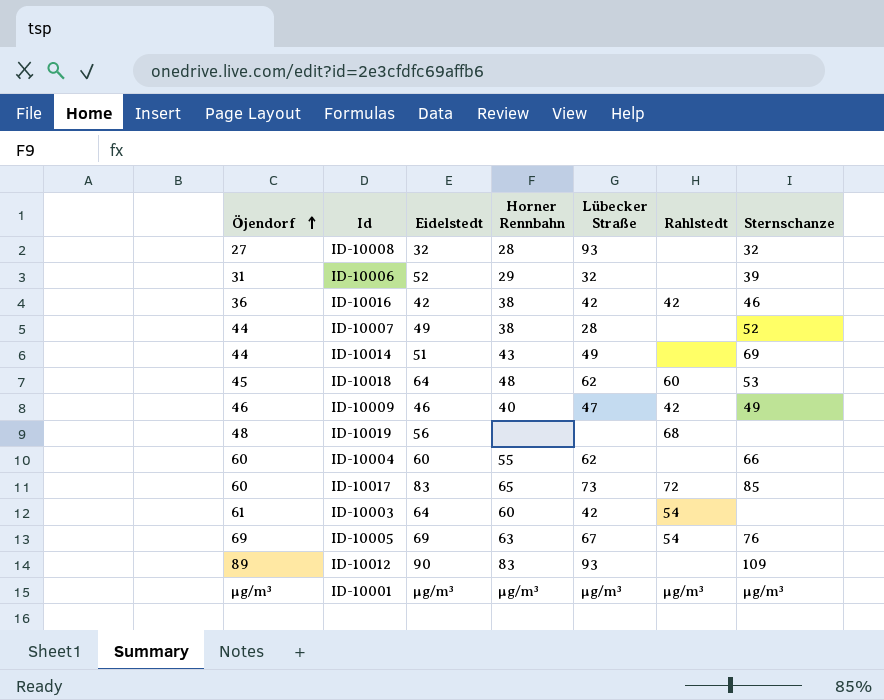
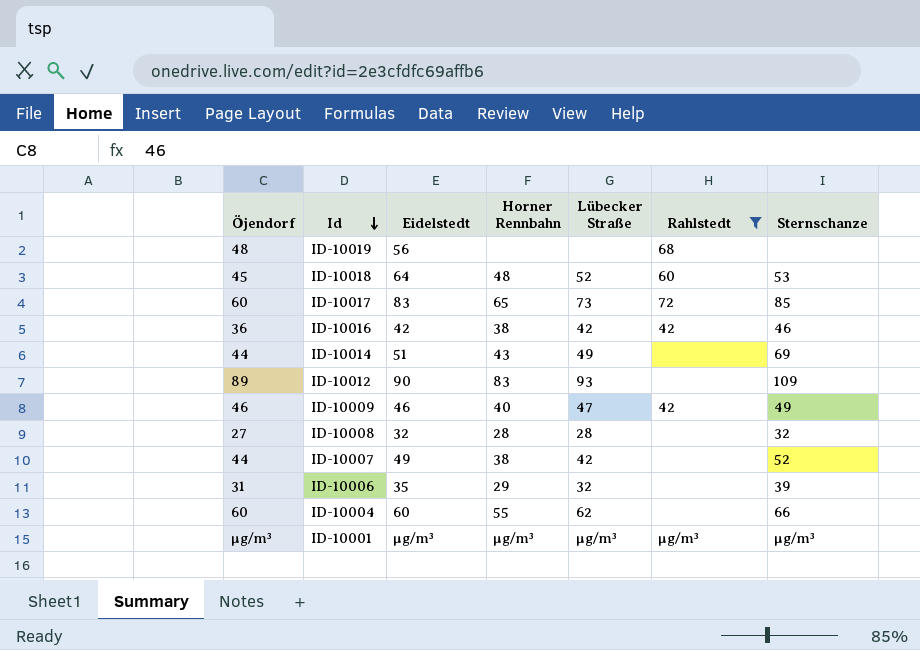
filter: none -> Rahlstedt != 54
row order: Öjendorf ascending -> Id descending
ID-10018 | Lübecker Straße: 62 -> 52
ID-10008 | Lübecker Straße: 93 -> 28
ID-10007 | Lübecker Straße: 28 -> 42
ID-10006 | Eidelstedt: 52 -> 35

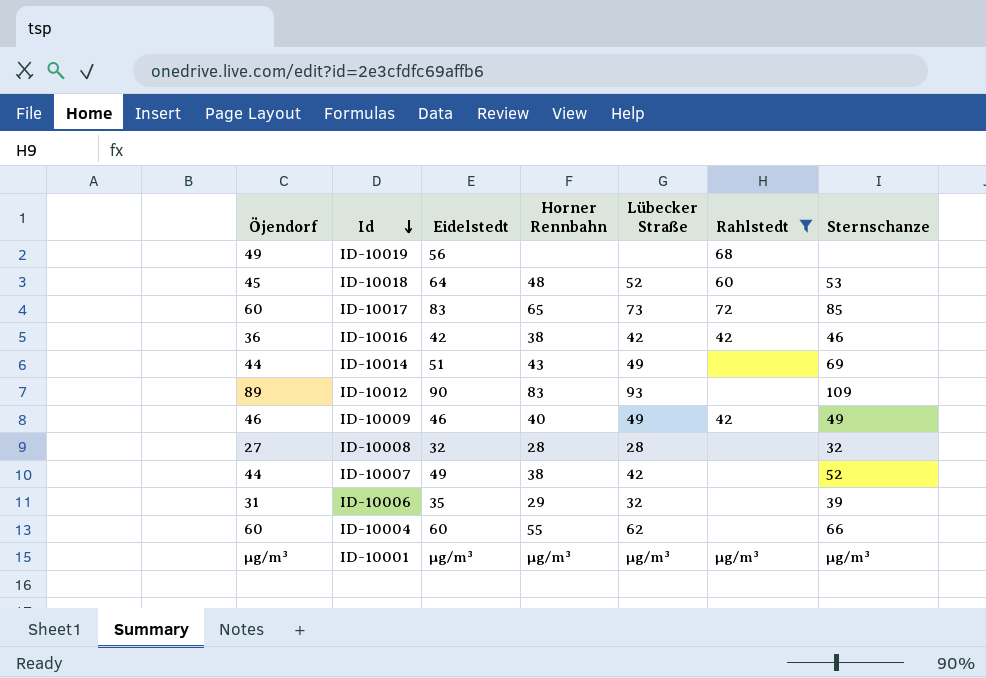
ID-10019 | Öjendorf: 48 -> 49
ID-10009 | Lübecker Straße: 47 -> 49

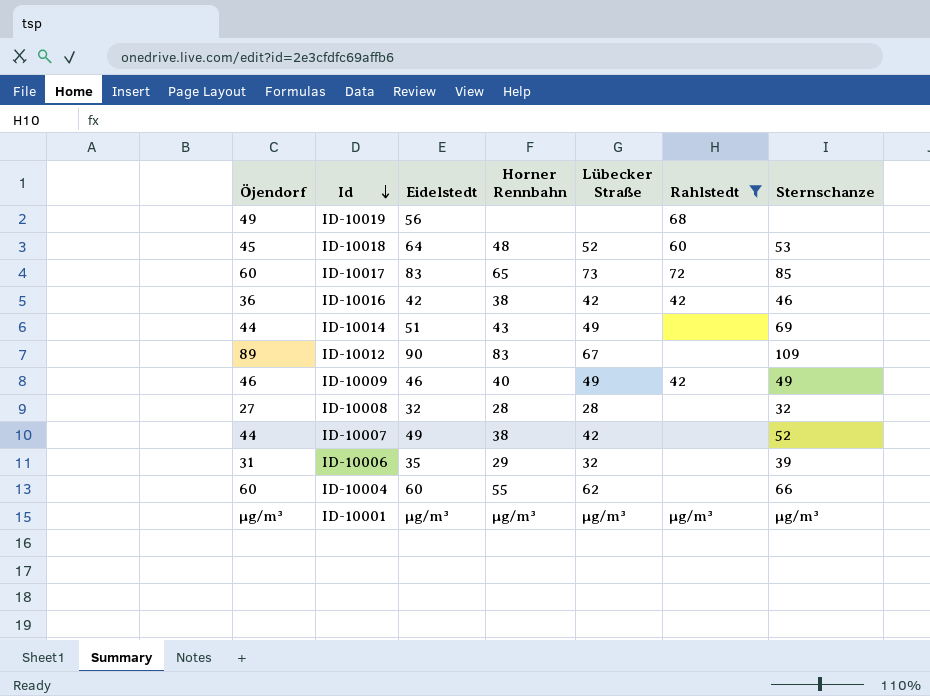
ID-10012 | Lübecker Straße: 93 -> 67

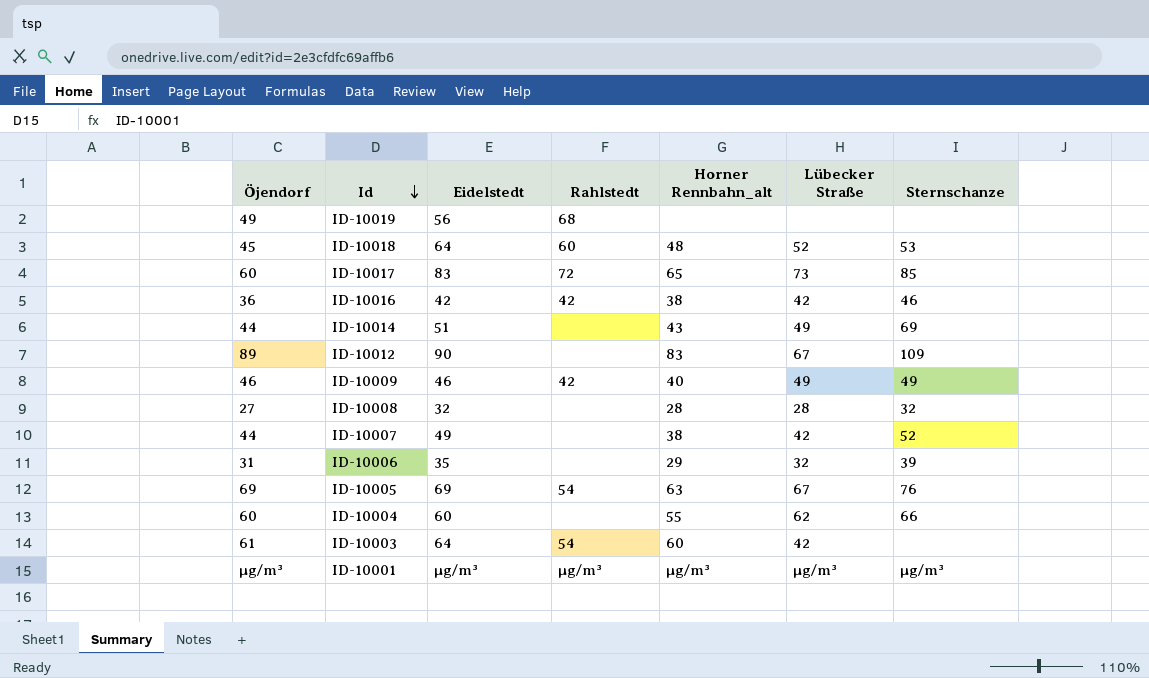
filter: Rahlstedt != 54 -> none
column Rahlstedt | position: 6 -> 4
column name: Horner Rennbahn -> Horner Rennbahn_alt

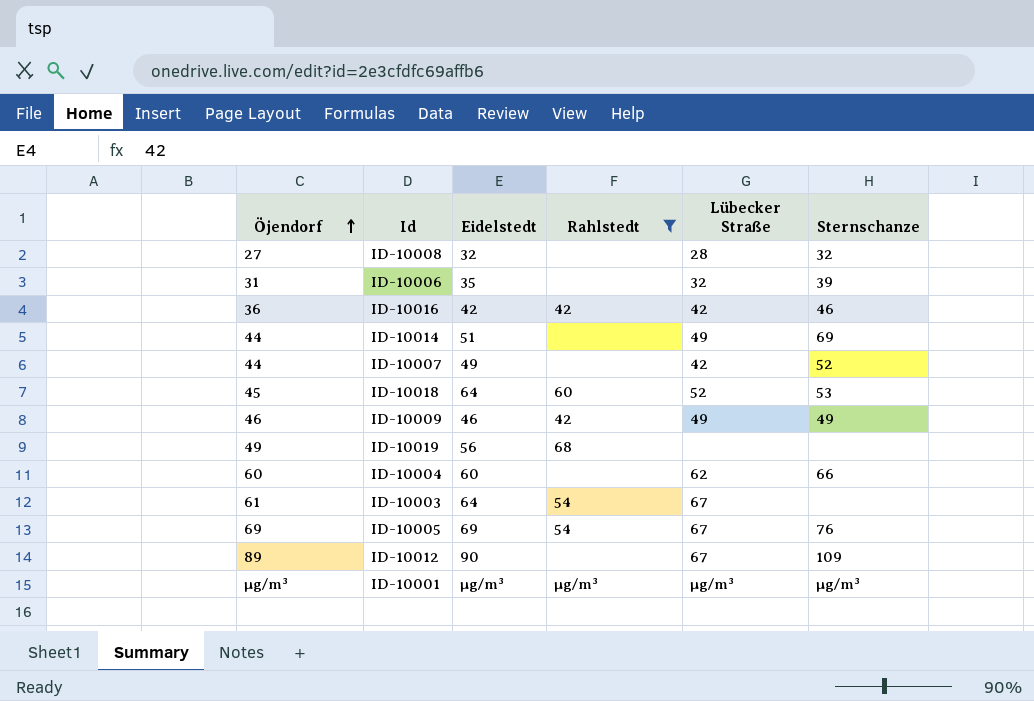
filter: none -> Rahlstedt != 72
row order: Id descending -> Öjendorf ascending
column Horner Rennbahn_alt | position: 5 -> none
ID-10003 | Lübecker Straße: 42 -> 67

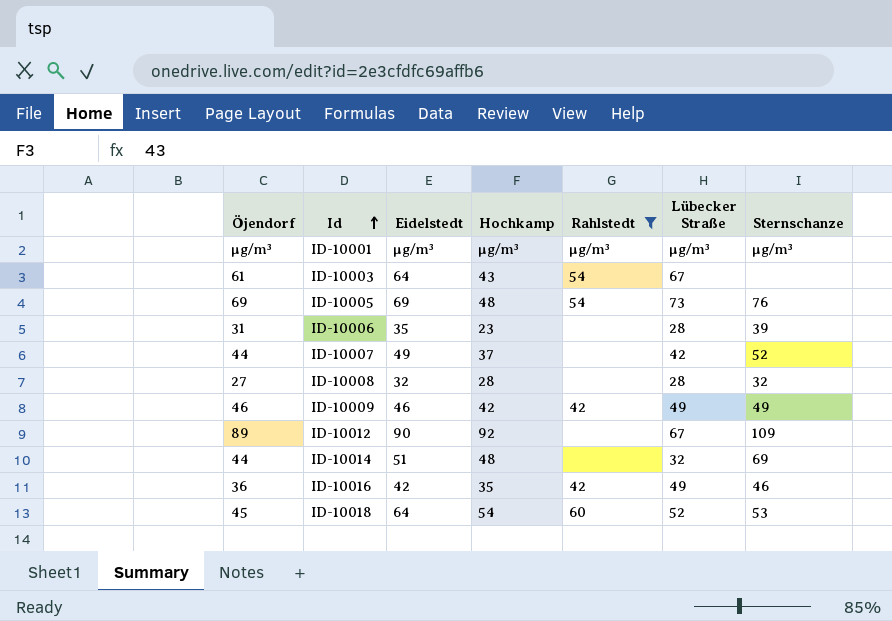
row order: Öjendorf ascending -> Id ascending
column Hochkamp | position: none -> 4
row ID-10019: 49 | 56 | 68 | none | none -> none
row ID-10004: 60 | 60 | none | 62 | 66 -> none
ID-10005 | Lübecker Straße: 67 -> 73
ID-10006 | Lübecker Straße: 32 -> 28
ID-10014 | Lübecker Straße: 49 -> 32
ID-10016 | Lübecker Straße: 42 -> 49

